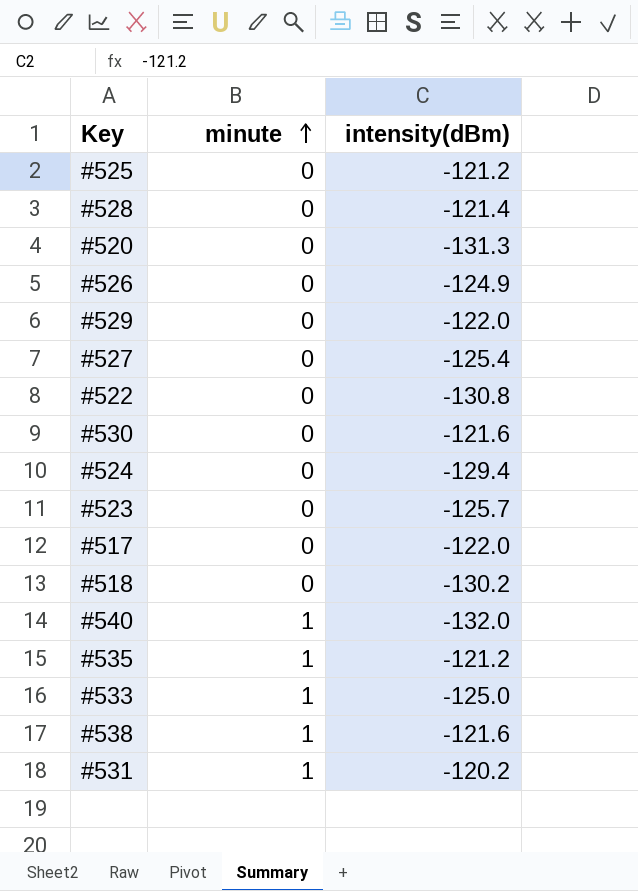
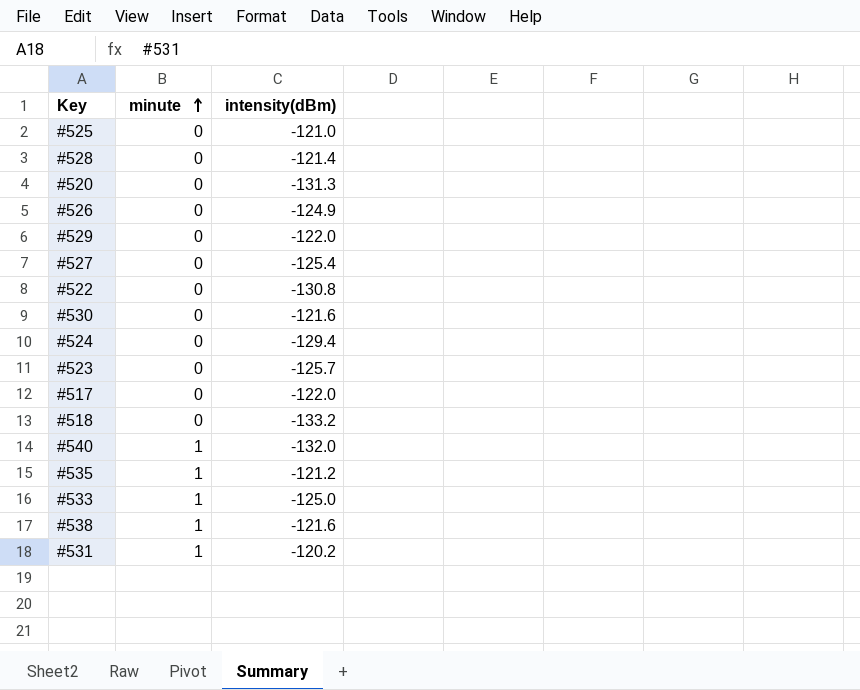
#525 | intensity(dBm): -121.2 -> -121.0
#518 | intensity(dBm): -130.2 -> -133.2

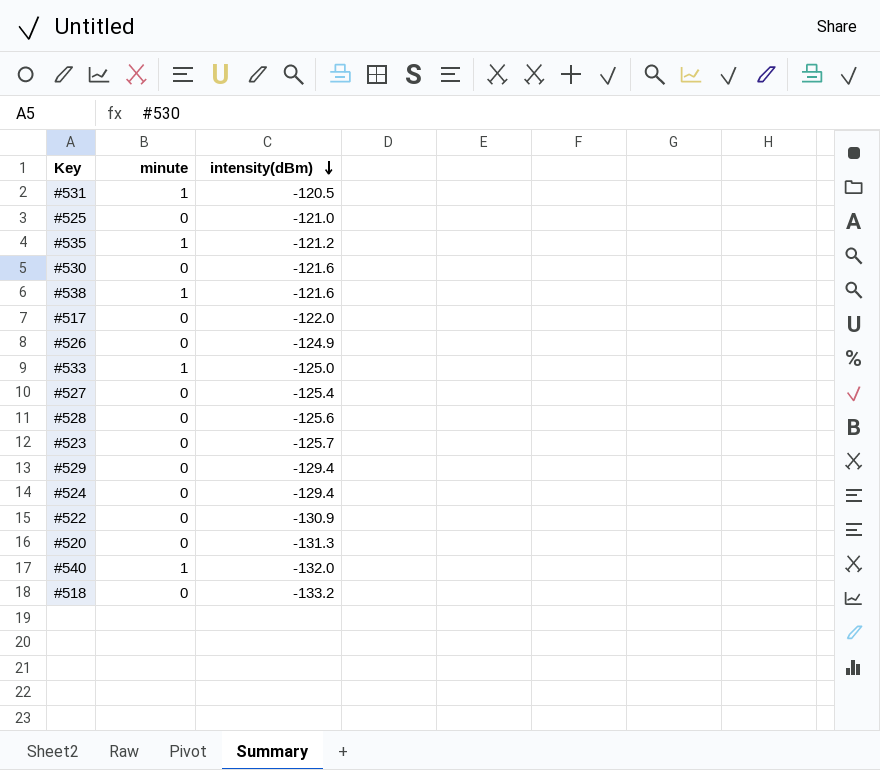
row order: minute ascending -> intensity(dBm) descending
#531 | intensity(dBm): -120.2 -> -120.5
#528 | intensity(dBm): -121.4 -> -125.6
#529 | intensity(dBm): -122.0 -> -129.4
#522 | intensity(dBm): -130.8 -> -130.9

